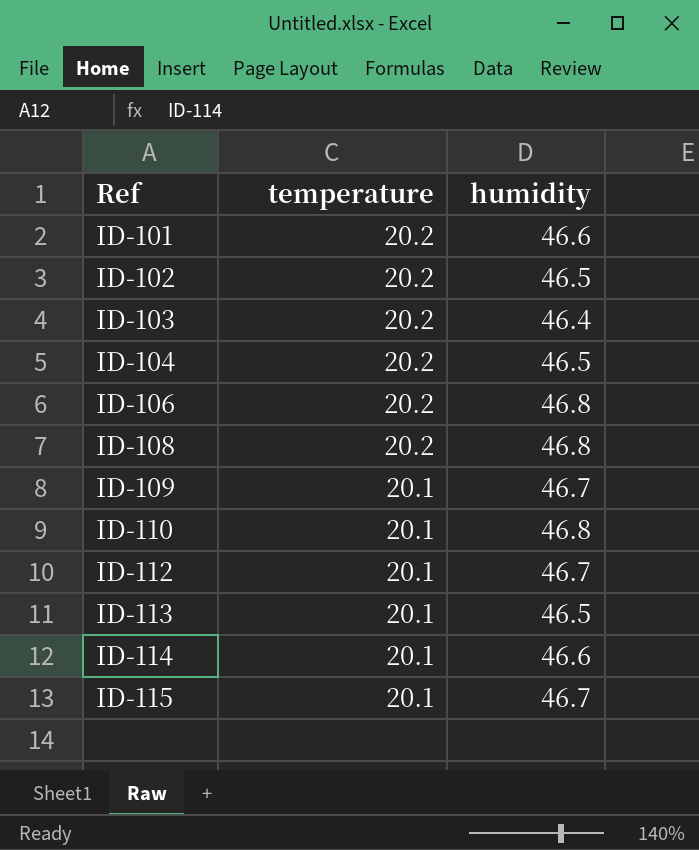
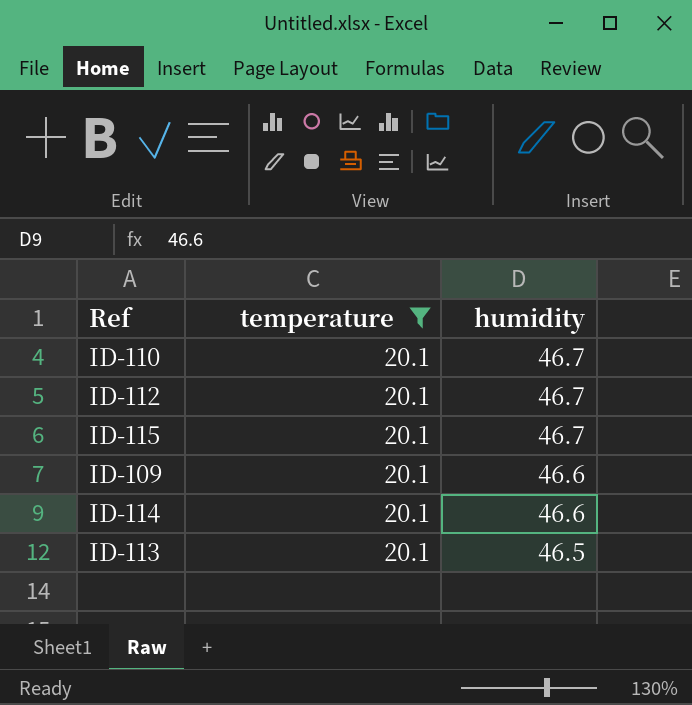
filter: none -> temperature = 20.1
row order: Ref ascending -> humidity descending
ID-110 | humidity: 46.8 -> 46.7
ID-109 | humidity: 46.7 -> 46.6

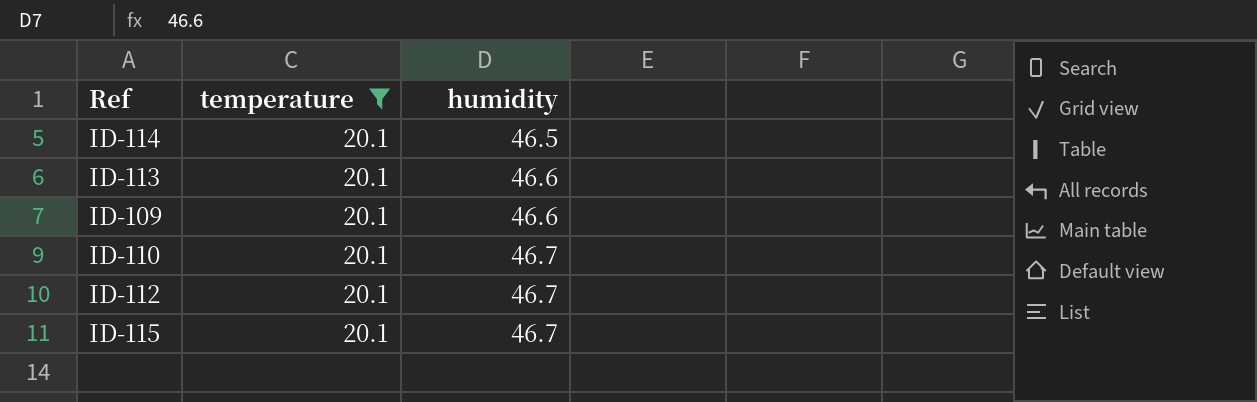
row order: humidity descending -> humidity ascending
ID-114 | humidity: 46.6 -> 46.5
ID-113 | humidity: 46.5 -> 46.6

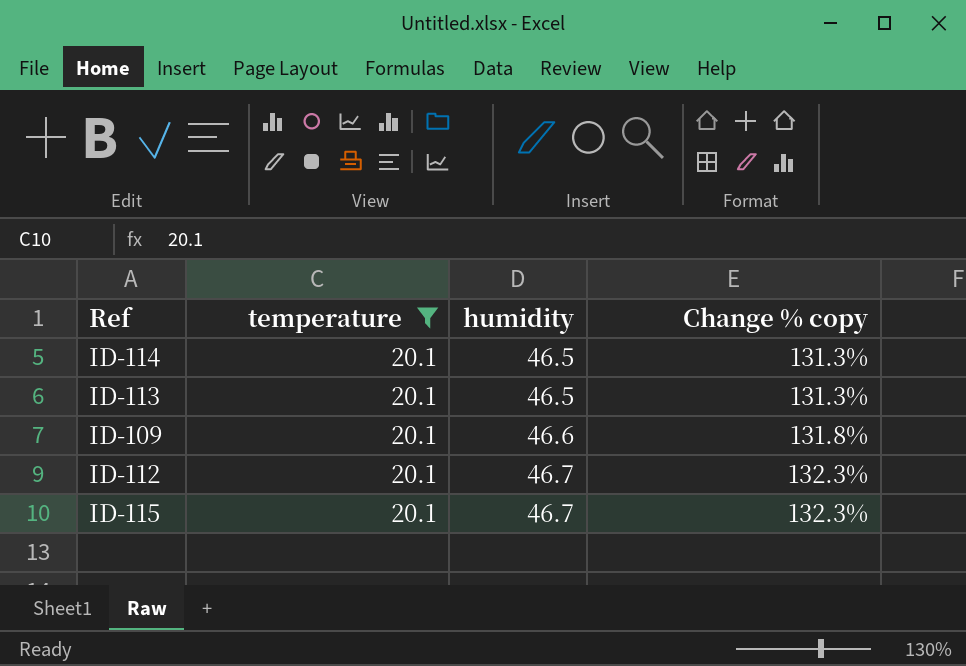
column Change % copy | formula: none -> ([humidity] - [temperature]) / [temperature]
row ID-110: 20.1 | 46.7 -> none
ID-113 | humidity: 46.6 -> 46.5

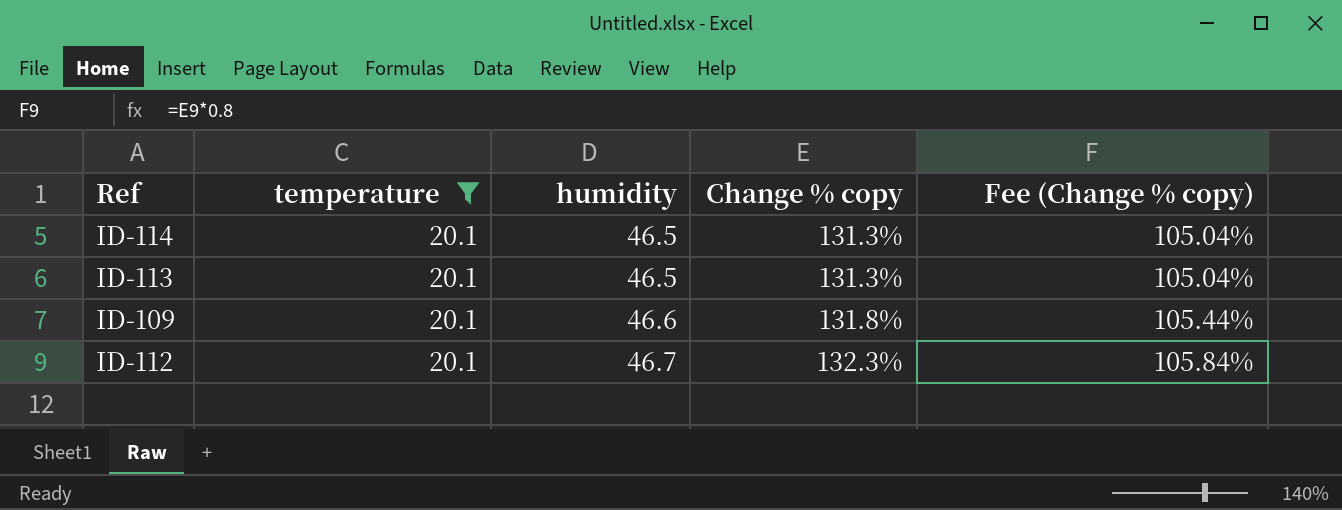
column Fee (Change % copy) | formula: none -> [Change % copy] * 0.8
row ID-115: 20.1 | 46.7 | 132.3% -> none

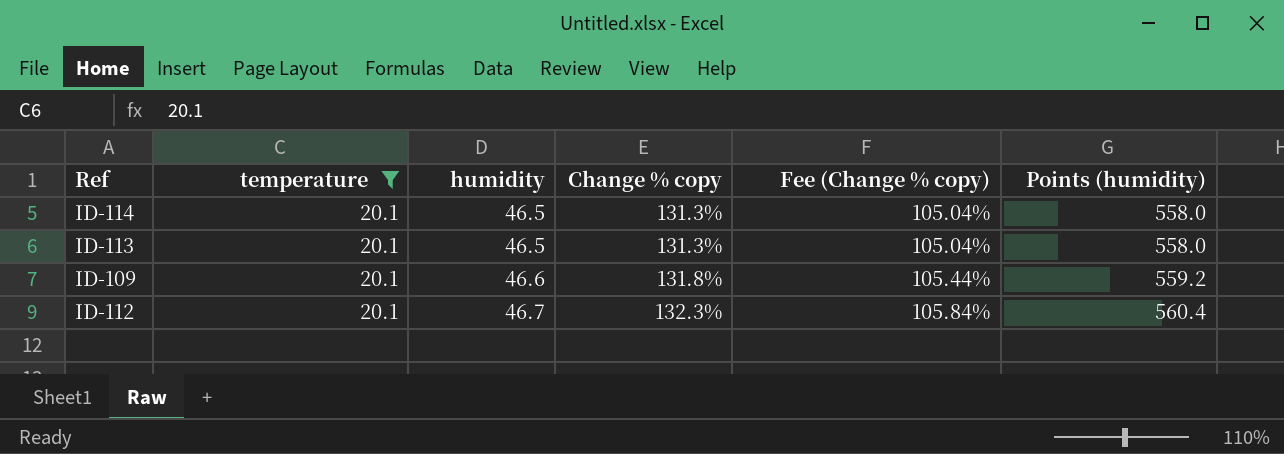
column Points (humidity) | formula: none -> [humidity] * 12

